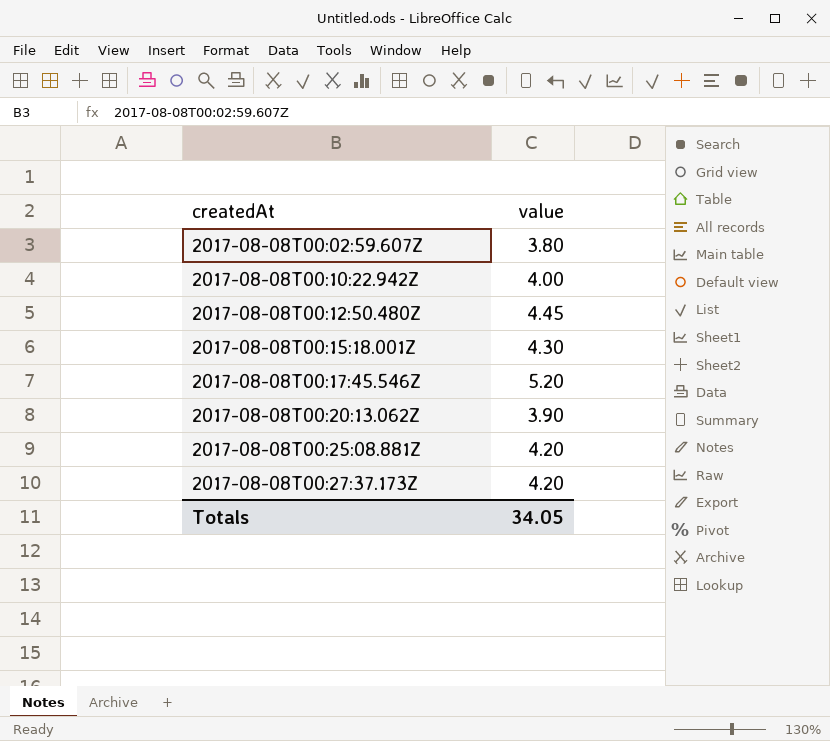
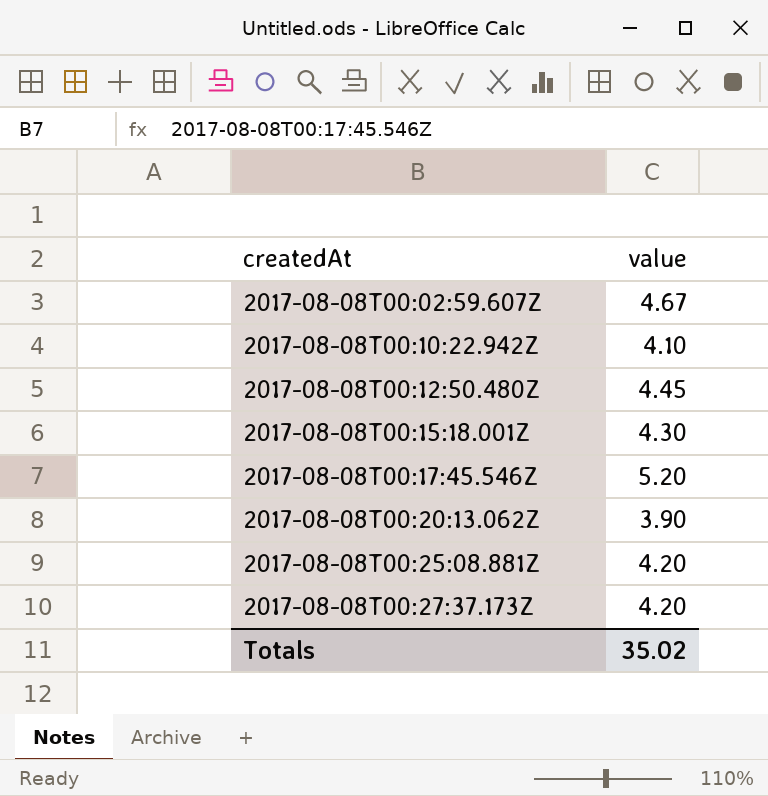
2017-08-08T00:02:59.607Z | value: 3.80 -> 4.67
2017-08-08T00:10:22.942Z | value: 4.00 -> 4.10
Totals | value: 34.05 -> 35.02

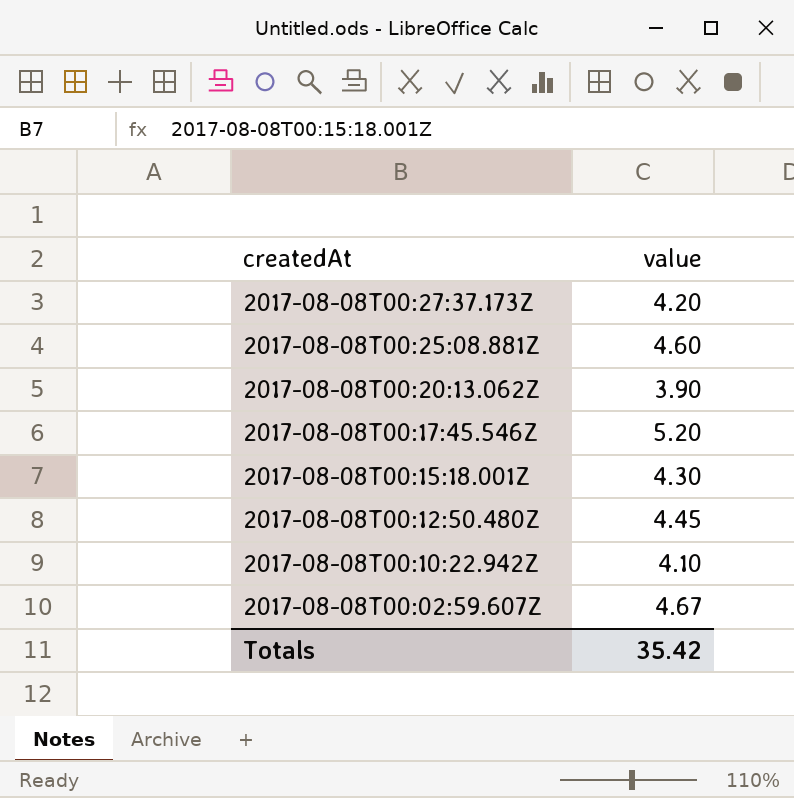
row order: createdAt ascending -> createdAt descending
2017-08-08T00:25:08.881Z | value: 4.20 -> 4.60
Totals | value: 35.02 -> 35.42

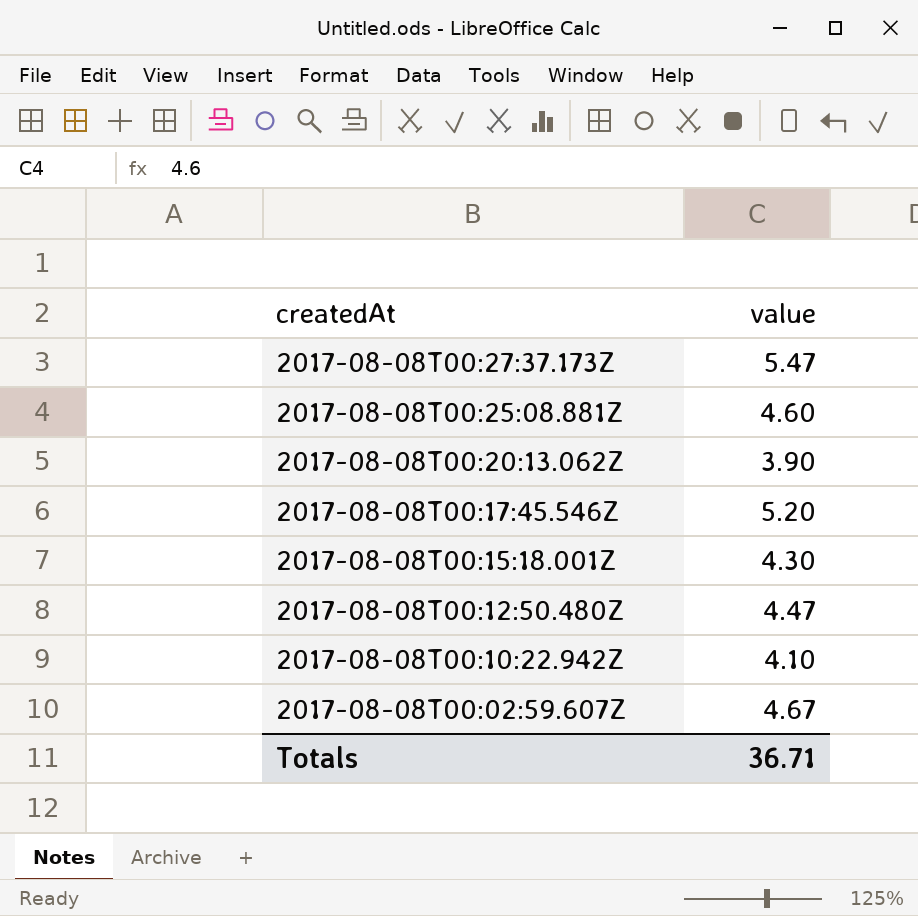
2017-08-08T00:27:37.173Z | value: 4.20 -> 5.47
2017-08-08T00:12:50.480Z | value: 4.45 -> 4.47
Totals | value: 35.42 -> 36.71

